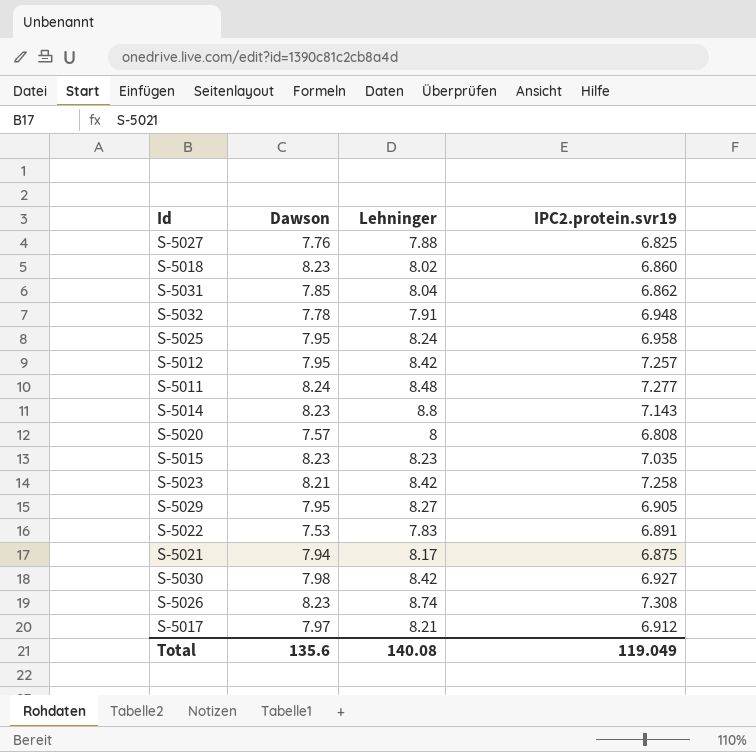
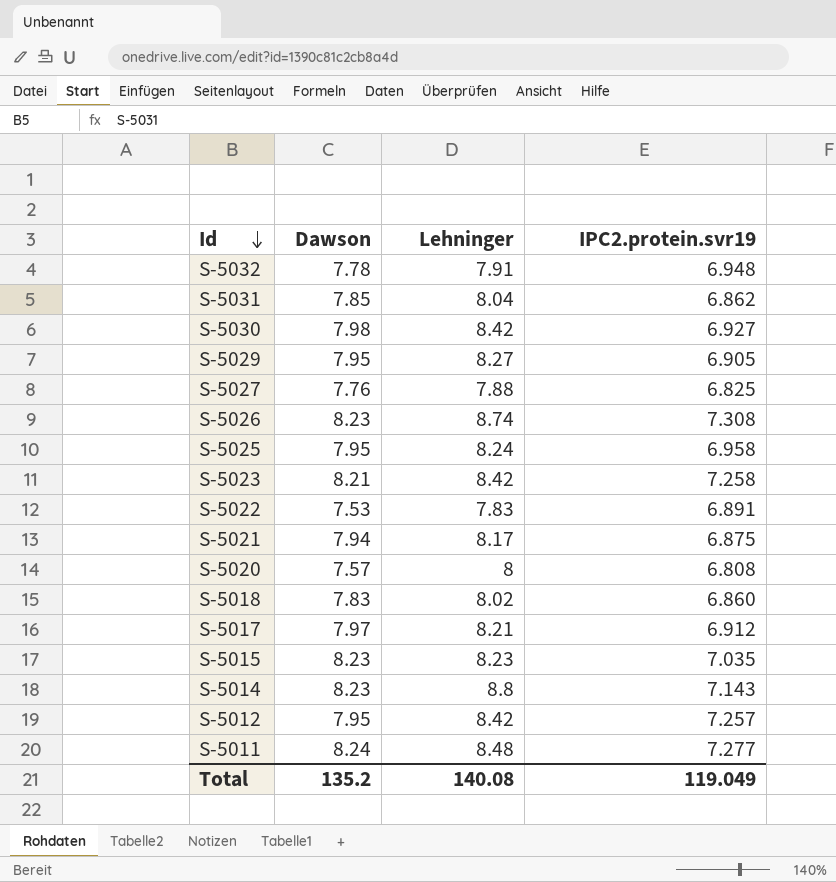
row order: none -> Id descending
S-5018 | Dawson: 8.23 -> 7.83
Total | Dawson: 135.6 -> 135.2

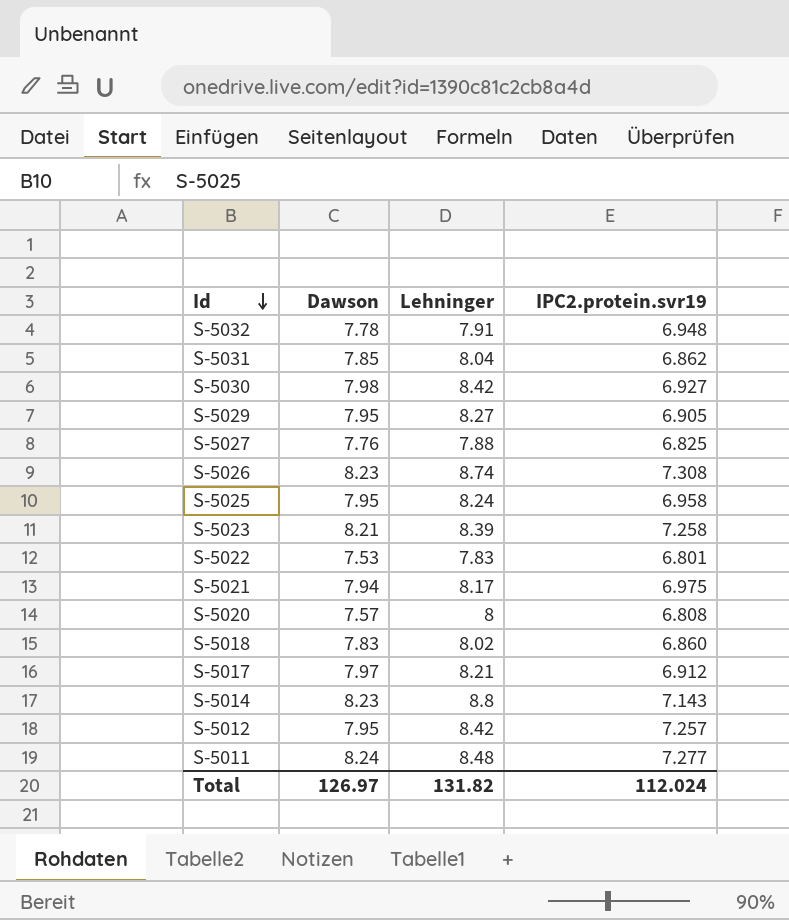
row S-5015: 8.23 | 8.23 | 7.035 -> none
S-5023 | Lehninger: 8.42 -> 8.39
S-5022 | IPC2.protein.svr19: 6.891 -> 6.801
S-5021 | IPC2.protein.svr19: 6.875 -> 6.975
Total | Dawson: 135.2 -> 126.97
Total | Lehninger: 140.08 -> 131.82
Total | IPC2.protein.svr19: 119.049 -> 112.024

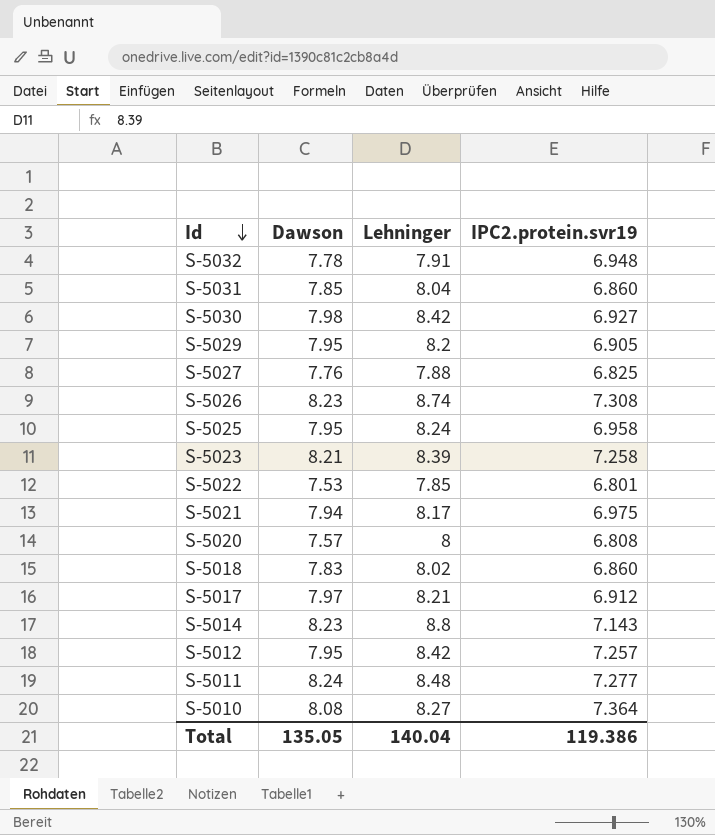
S-5031 | IPC2.protein.svr19: 6.862 -> 6.860
S-5029 | Lehninger: 8.27 -> 8.2
S-5022 | Lehninger: 7.83 -> 7.85
row S-5010: none -> 8.08 | 8.27 | 7.364
Total | Dawson: 126.97 -> 135.05
Total | Lehninger: 131.82 -> 140.04
Total | IPC2.protein.svr19: 112.024 -> 119.386

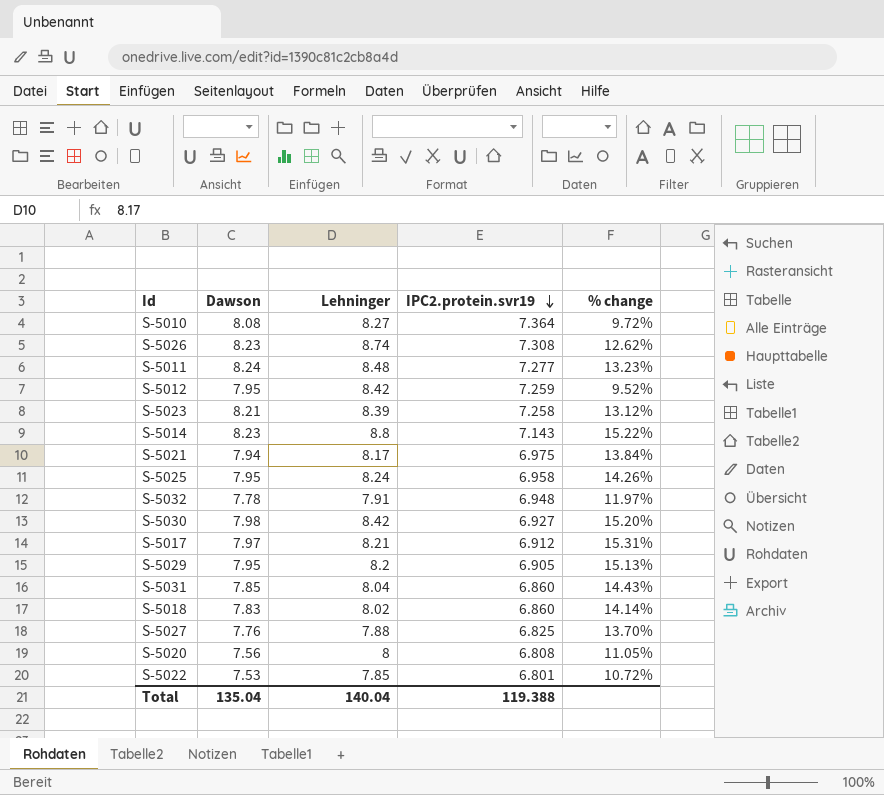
row order: Id descending -> IPC2.protein.svr19 descending
column % change | formula: none -> ([Dawson] - [IPC2.protein.svr19]) / [IPC2.protein.svr19]
S-5012 | IPC2.protein.svr19: 7.257 -> 7.259
S-5020 | Dawson: 7.57 -> 7.56
Total | Dawson: 135.05 -> 135.04
Total | IPC2.protein.svr19: 119.386 -> 119.388

